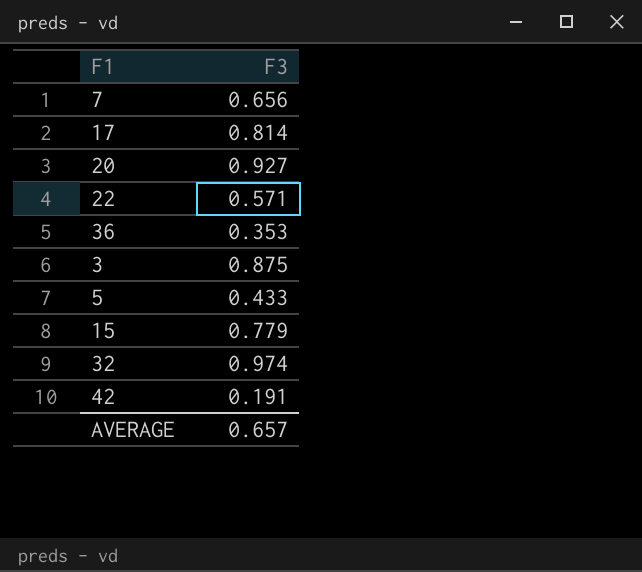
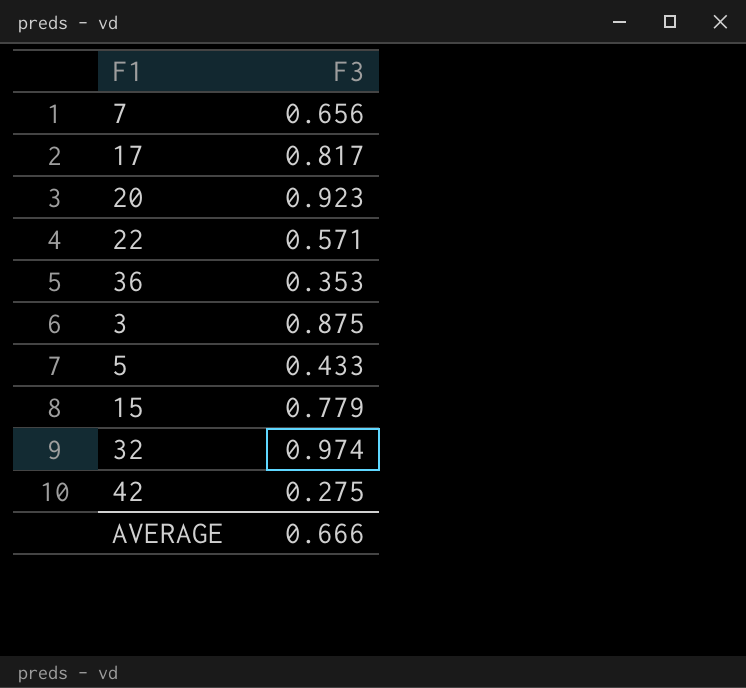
17 | F3: 0.814 -> 0.817
20 | F3: 0.927 -> 0.923
42 | F3: 0.191 -> 0.275
AVERAGE | F3: 0.657 -> 0.666

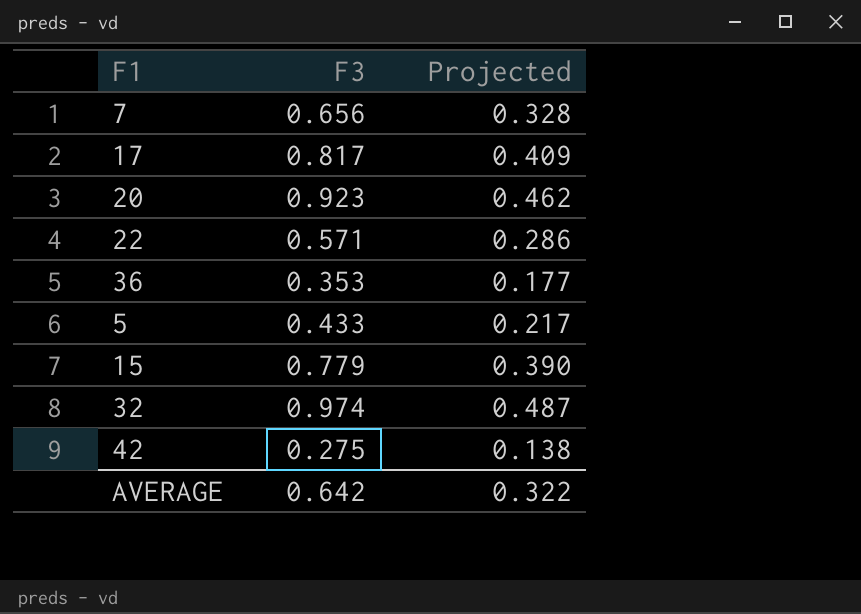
column Projected | formula: none -> [F3] * 0.5
row 3: 0.875 -> none
AVERAGE | F3: 0.666 -> 0.642

